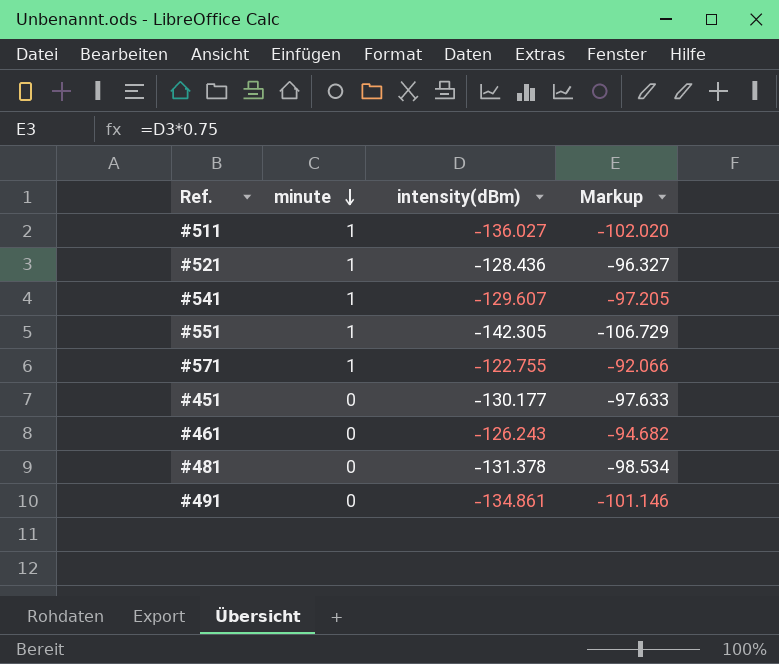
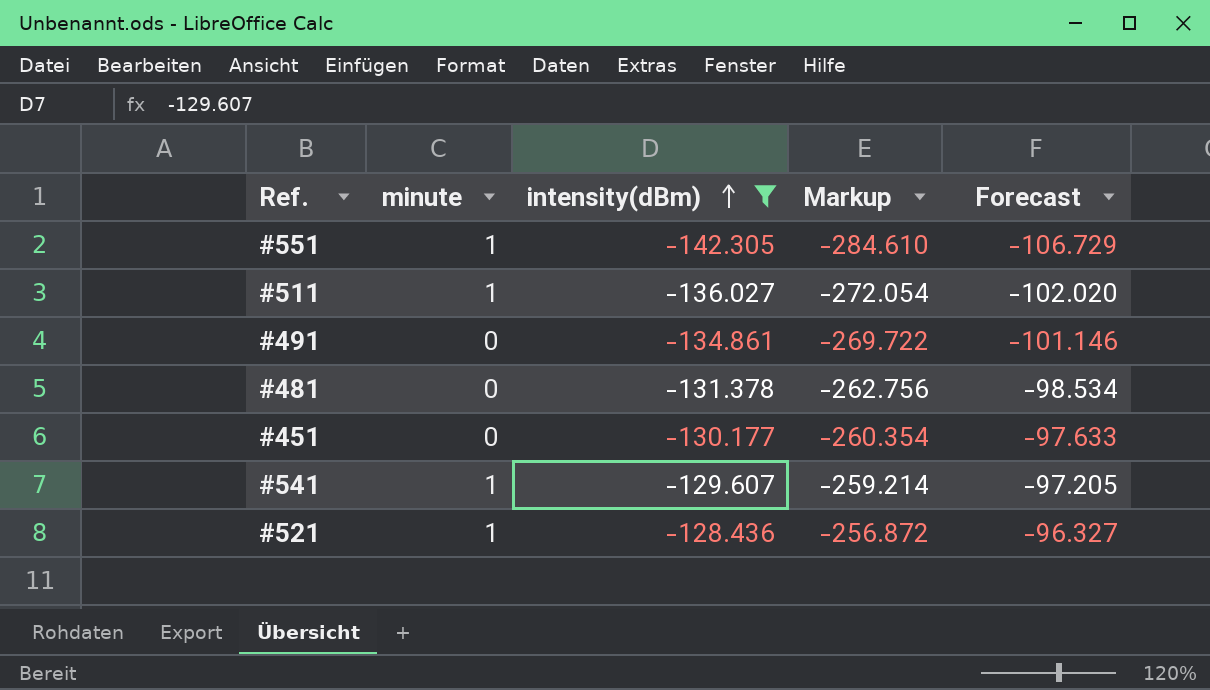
filter: none -> intensity(dBm) <= -128.436
row order: minute descending -> intensity(dBm) ascending
column Markup | formula: [intensity(dBm)] * 0.75 -> [intensity(dBm)] * 2
column Forecast | formula: none -> [intensity(dBm)] * 0.75

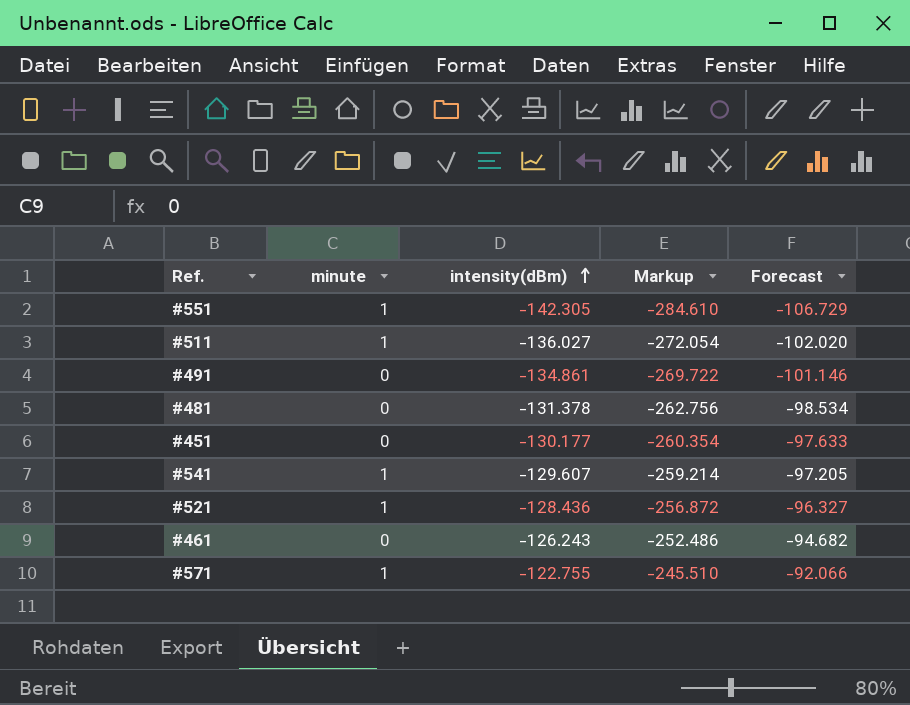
filter: intensity(dBm) <= -128.436 -> none

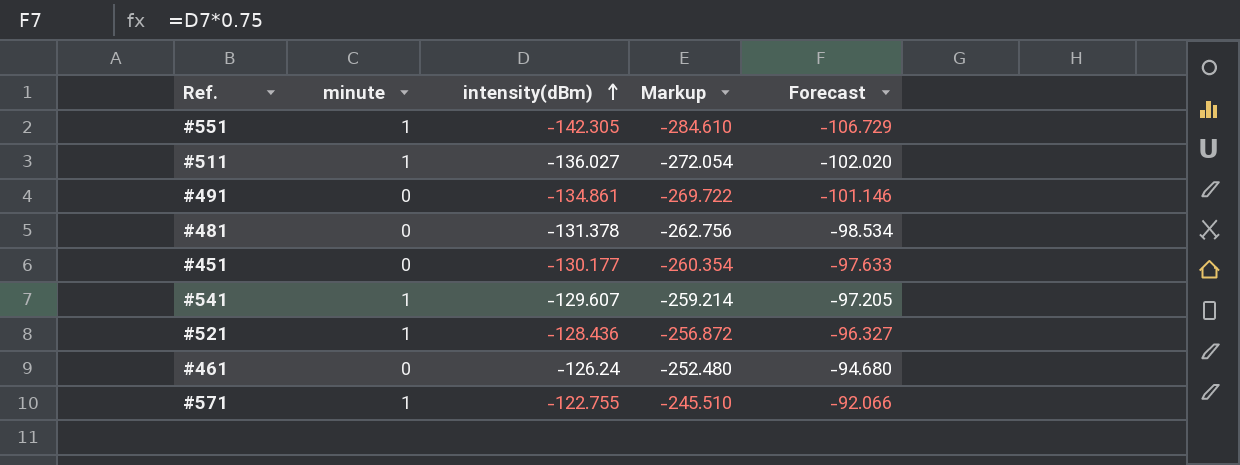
#461 | intensity(dBm): -126.243 -> -126.24
#461 | Markup: -252.486 -> -252.480
#461 | Forecast: -94.682 -> -94.680

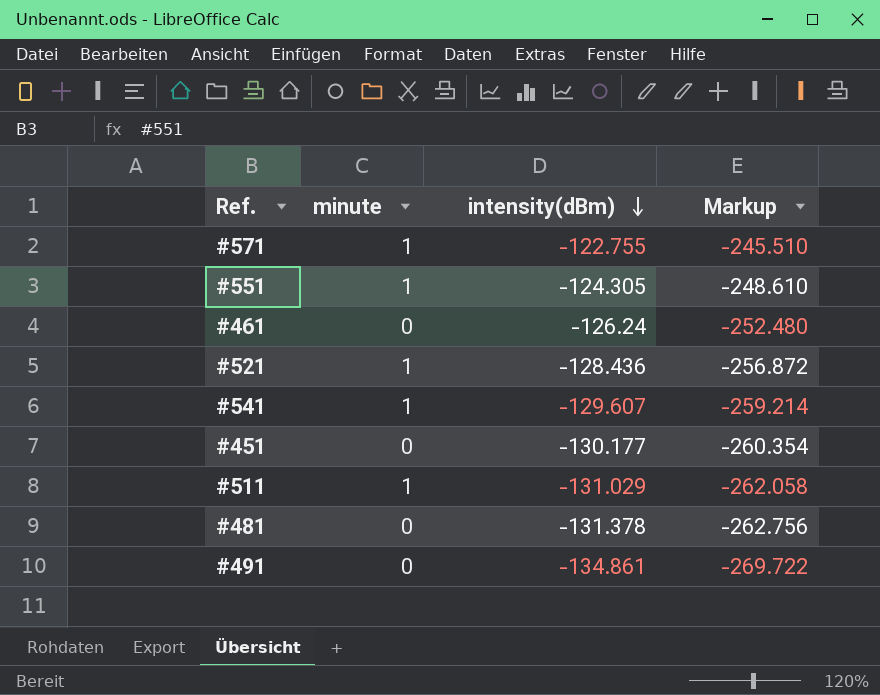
row order: intensity(dBm) ascending -> intensity(dBm) descending
column Forecast | formula: [intensity(dBm)] * 0.75 -> none
#551 | intensity(dBm): -142.305 -> -124.305
#551 | Markup: -284.610 -> -248.610
#511 | intensity(dBm): -136.027 -> -131.029
#511 | Markup: -272.054 -> -262.058

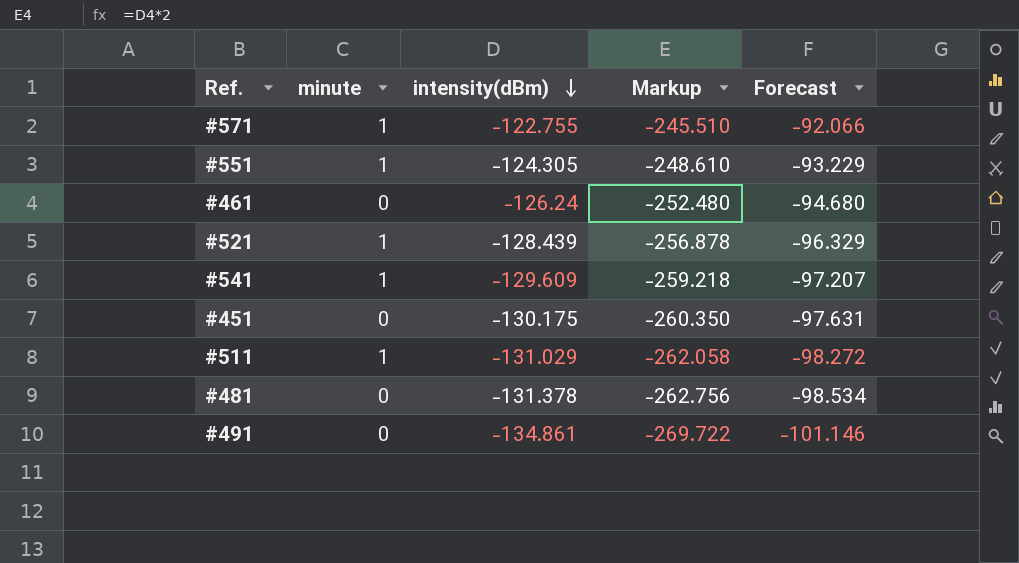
column Forecast | formula: none -> [intensity(dBm)] * 0.75
#521 | intensity(dBm): -128.436 -> -128.439
#521 | Markup: -256.872 -> -256.878
#541 | intensity(dBm): -129.607 -> -129.609
#541 | Markup: -259.214 -> -259.218
#451 | intensity(dBm): -130.177 -> -130.175
#451 | Markup: -260.354 -> -260.350

